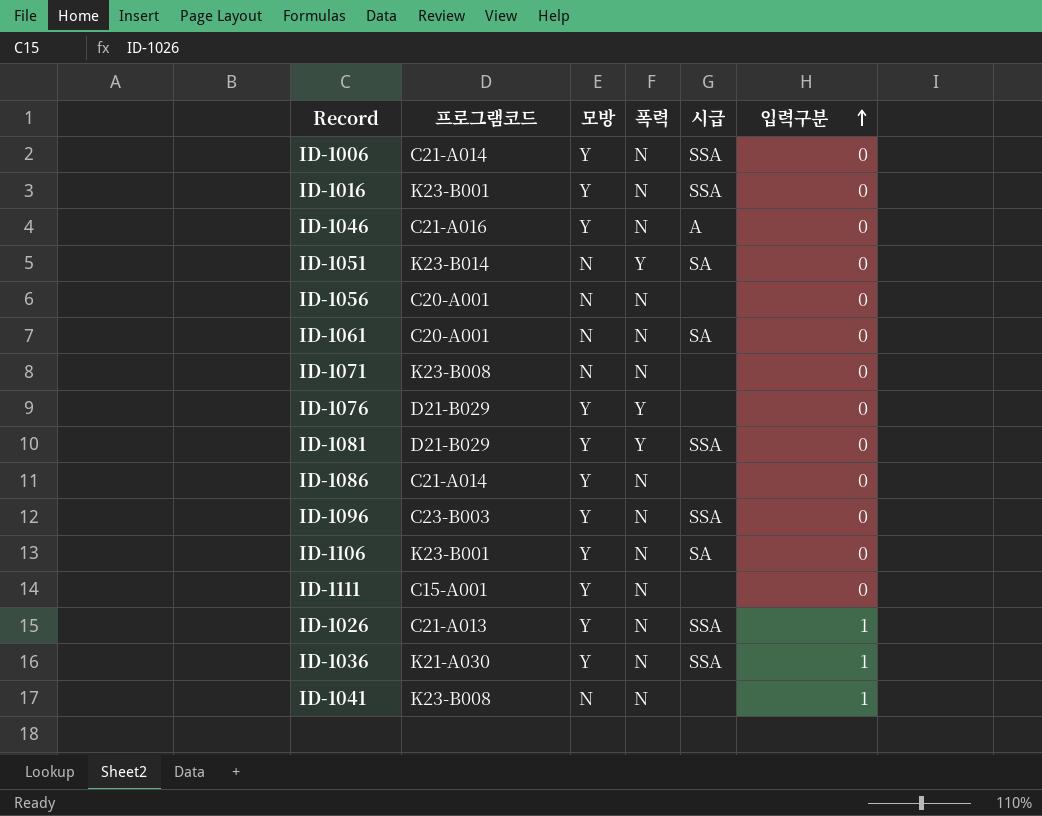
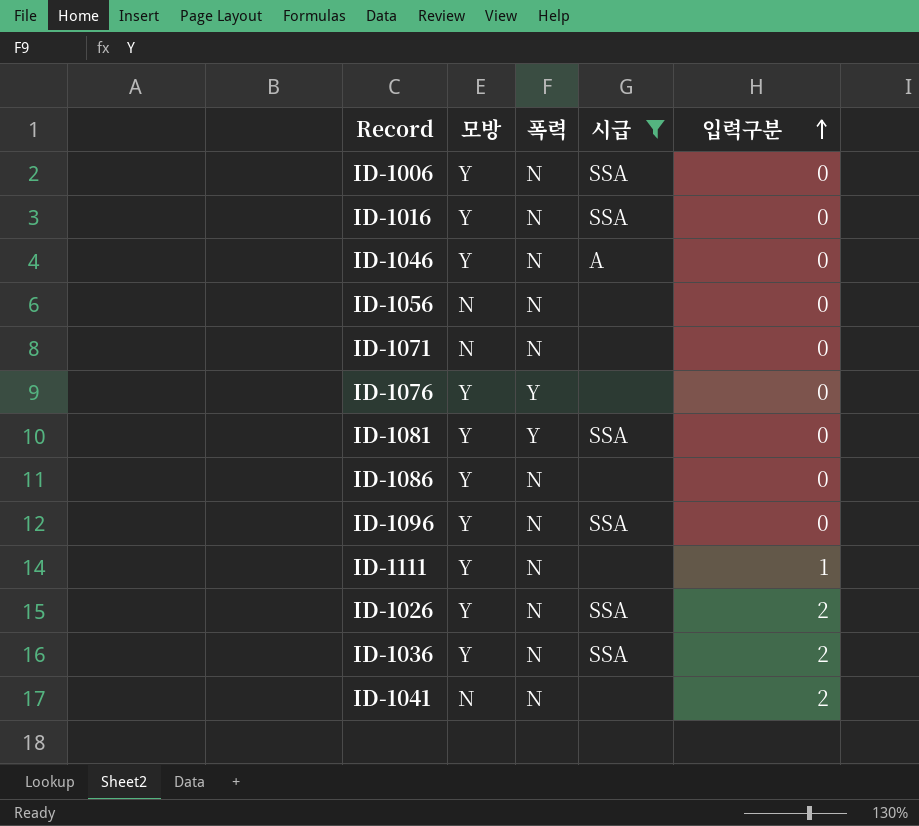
filter: none -> 시급 != SA
column 프로그램코드 | position: 2 -> none
ID-1111 | 입력구분: 0 -> 1
ID-1026 | 입력구분: 1 -> 2
ID-1036 | 입력구분: 1 -> 2
ID-1041 | 입력구분: 1 -> 2

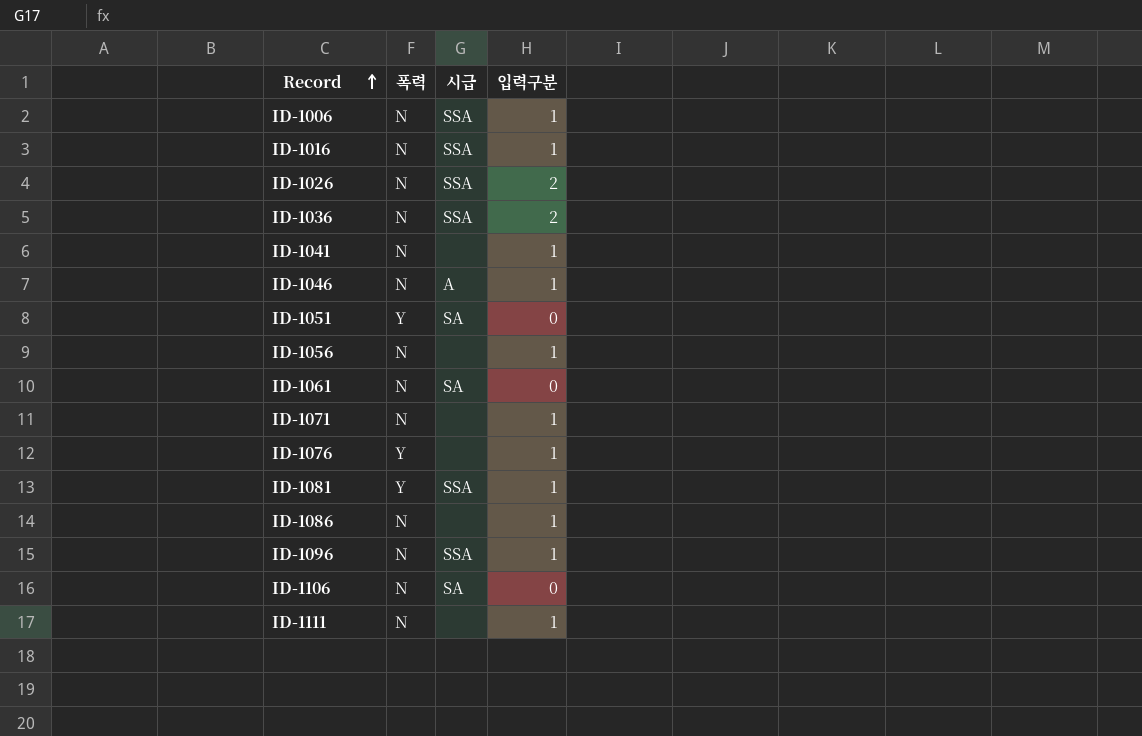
filter: 시급 != SA -> none
row order: 입력구분 ascending -> Record ascending
column 모방 | position: 2 -> none
ID-1006 | 입력구분: 0 -> 1
ID-1016 | 입력구분: 0 -> 1
ID-1041 | 입력구분: 2 -> 1
ID-1046 | 입력구분: 0 -> 1
ID-1056 | 입력구분: 0 -> 1
ID-1071 | 입력구분: 0 -> 1
ID-1076 | 입력구분: 0 -> 1
ID-1081 | 입력구분: 0 -> 1
ID-1086 | 입력구분: 0 -> 1
ID-1096 | 입력구분: 0 -> 1

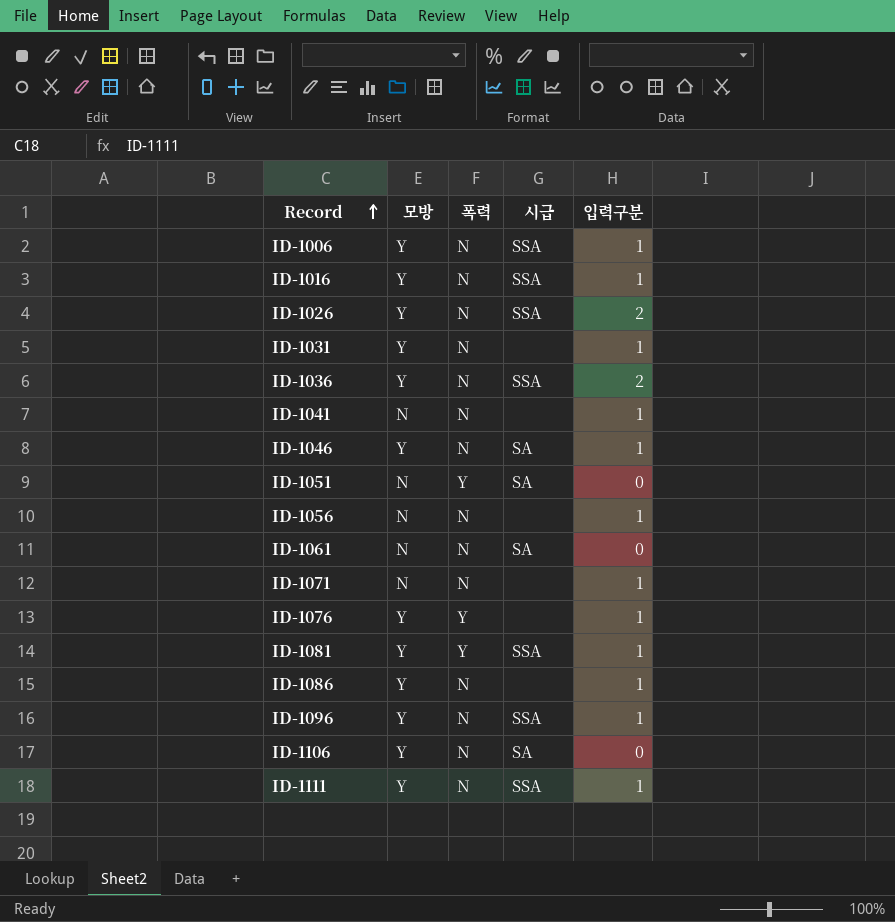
column 모방 | position: none -> 2
row ID-1031: none -> Y | N | none | 1
ID-1046 | 시급: A -> SA
ID-1111 | 시급: none -> SSA

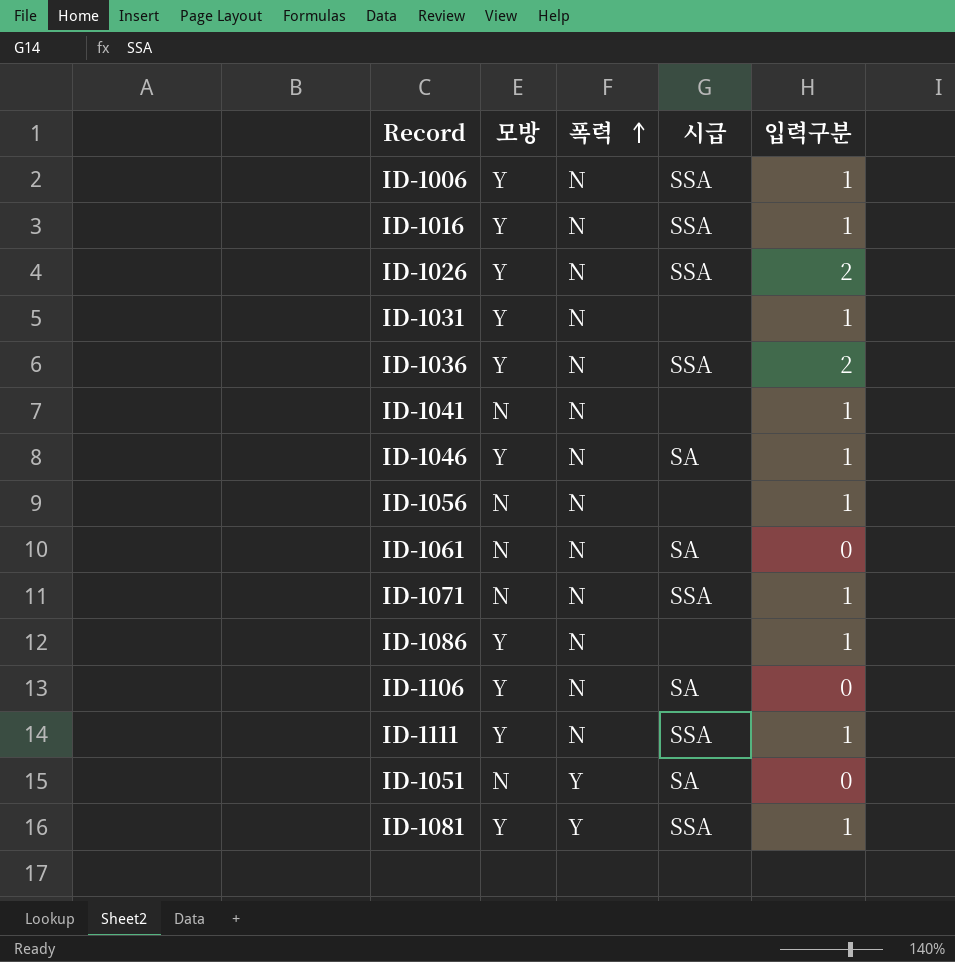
row order: Record ascending -> 폭력 ascending
row ID-1076: Y | Y | none | 1 -> none
row ID-1096: Y | N | SSA | 1 -> none
ID-1071 | 시급: none -> SSA

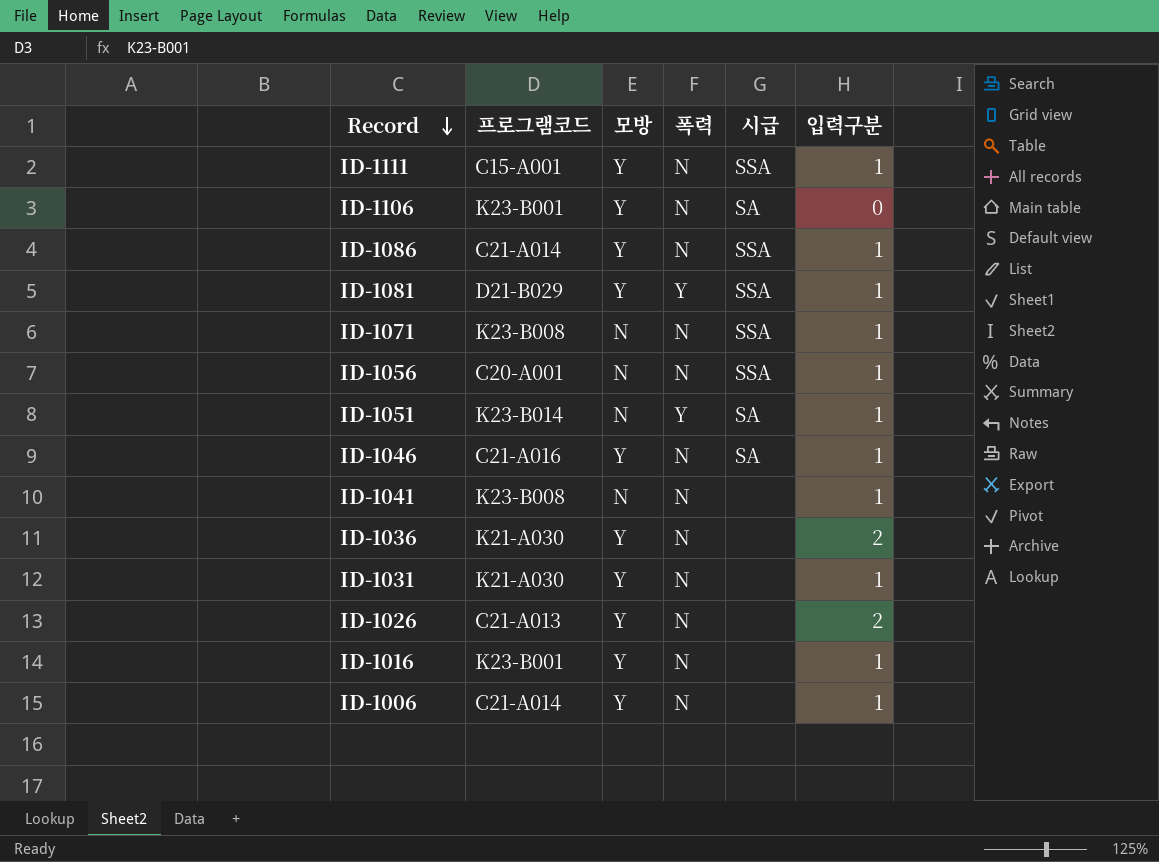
row order: 폭력 ascending -> Record descending
column 프로그램코드 | position: none -> 2
row ID-1061: N | N | SA | 0 -> none
ID-1086 | 시급: none -> SSA
ID-1056 | 시급: none -> SSA
ID-1051 | 입력구분: 0 -> 1
ID-1036 | 시급: SSA -> none
ID-1026 | 시급: SSA -> none
ID-1016 | 시급: SSA -> none
ID-1006 | 시급: SSA -> none

